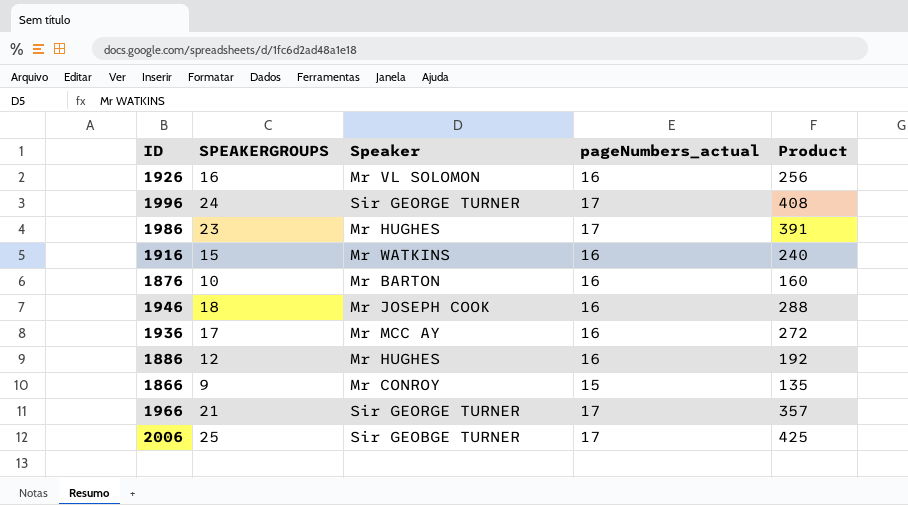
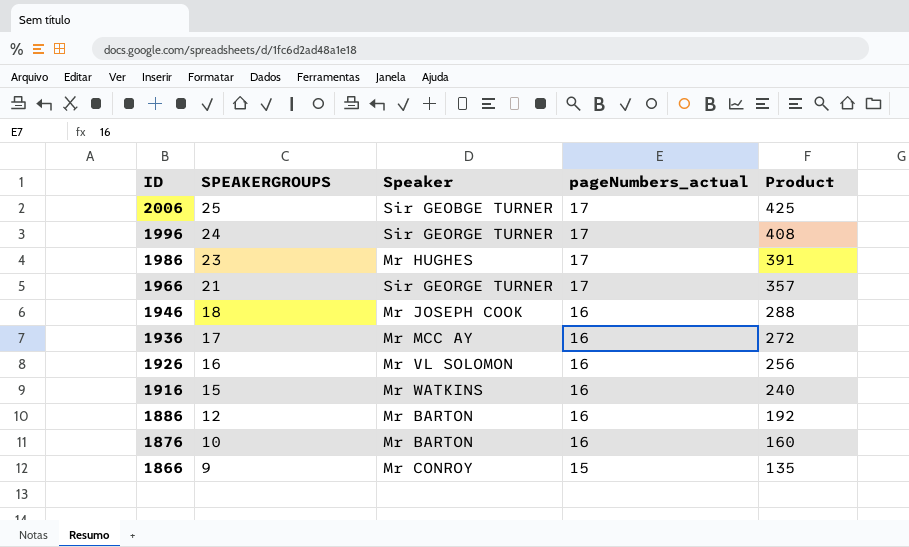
row order: none -> ID descending
1886 | Speaker: Mr HUGHES -> Mr BARTON

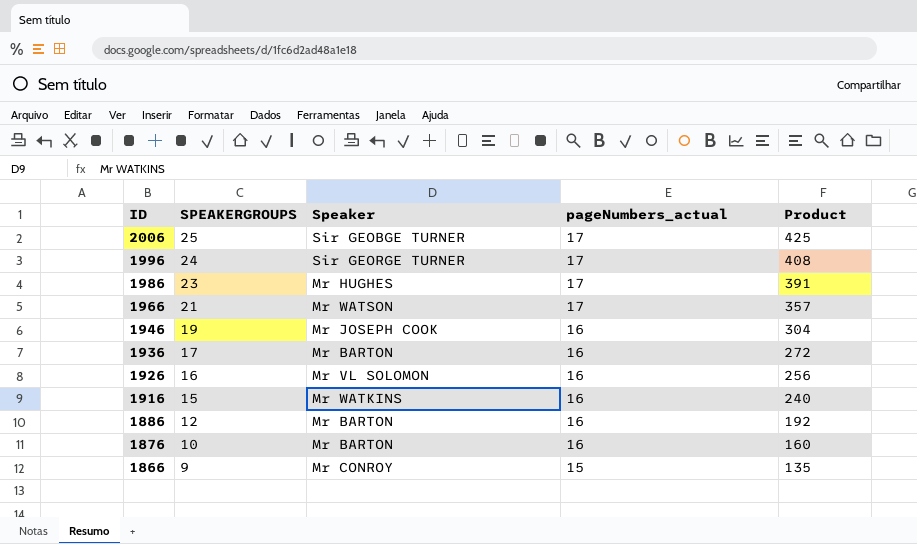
1966 | Speaker: Sir GEORGE TURNER -> Mr WATSON
1946 | SPEAKERGROUPS: 18 -> 19
1946 | Product: 288 -> 304
1936 | Speaker: Mr MCC AY -> Mr BARTON

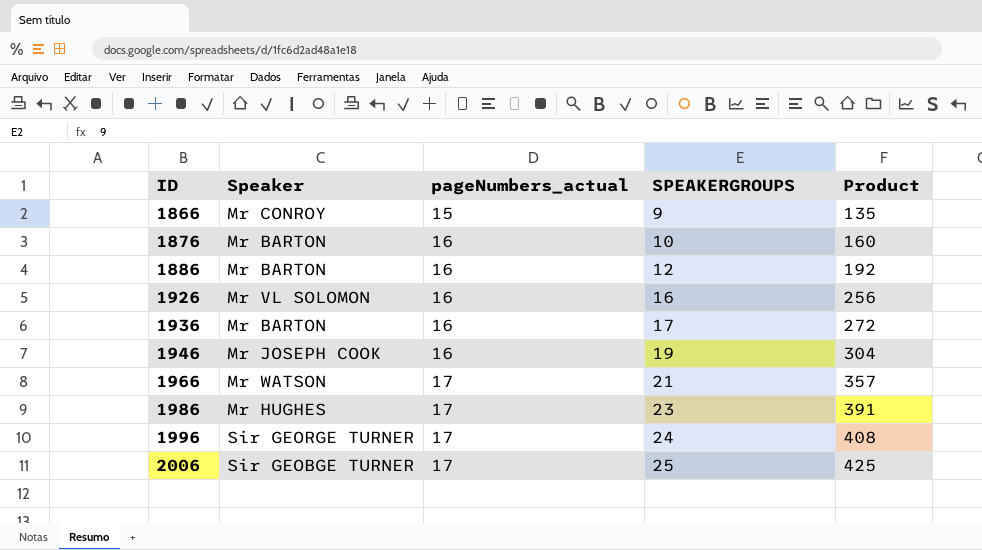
row order: ID descending -> ID ascending
column SPEAKERGROUPS | position: 2 -> 4
row 1916: 15 | Mr WATKINS | 16 | 240 -> none

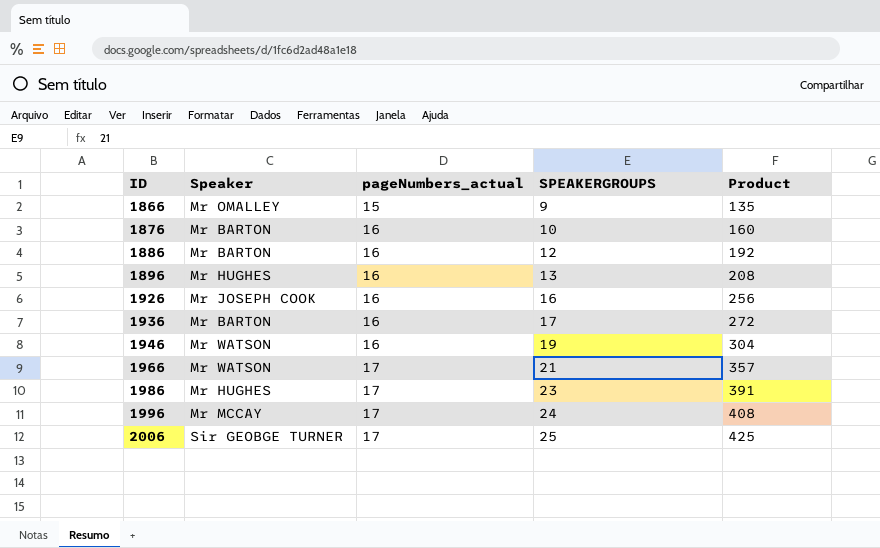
1866 | Speaker: Mr CONROY -> Mr OMALLEY
row 1896: none -> Mr HUGHES | 16 | 13 | 208
1926 | Speaker: Mr VL SOLOMON -> Mr JOSEPH COOK
1946 | Speaker: Mr JOSEPH COOK -> Mr WATSON
1996 | Speaker: Sir GEORGE TURNER -> Mr MCCAY

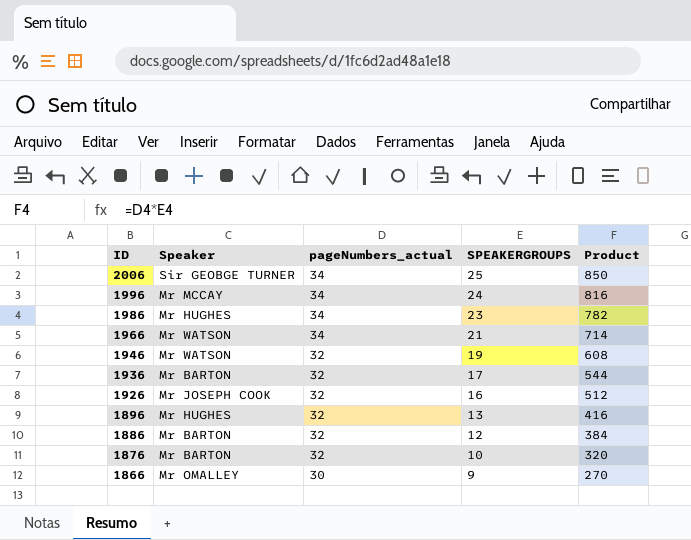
row order: ID ascending -> ID descending
2006 | pageNumbers_actual: 17 -> 34
2006 | Product: 425 -> 850
1996 | pageNumbers_actual: 17 -> 34
1996 | Product: 408 -> 816
1986 | pageNumbers_actual: 17 -> 34
1986 | Product: 391 -> 782
1966 | pageNumbers_actual: 17 -> 34
1966 | Product: 357 -> 714
1946 | pageNumbers_actual: 16 -> 32
1946 | Product: 304 -> 608
1936 | pageNumbers_actual: 16 -> 32
1936 | Product: 272 -> 544
1926 | pageNumbers_actual: 16 -> 32
1926 | Product: 256 -> 512
1896 | pageNumbers_actual: 16 -> 32
1896 | Product: 208 -> 416
1886 | pageNumbers_actual: 16 -> 32
1886 | Product: 192 -> 384
1876 | pageNumbers_actual: 16 -> 32
1876 | Product: 160 -> 320
1866 | pageNumbers_actual: 15 -> 30
1866 | Product: 135 -> 270

